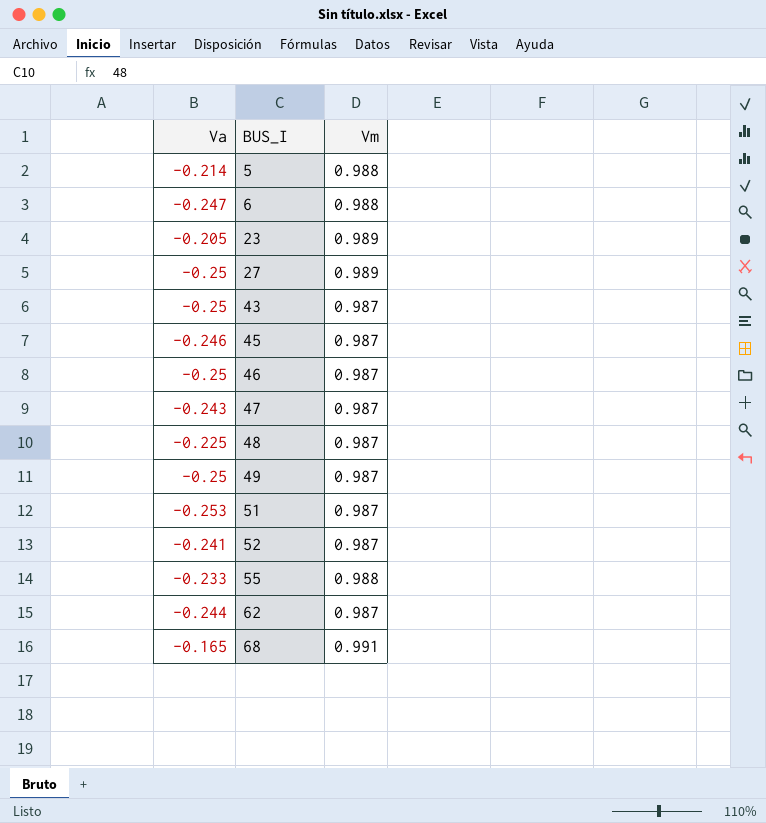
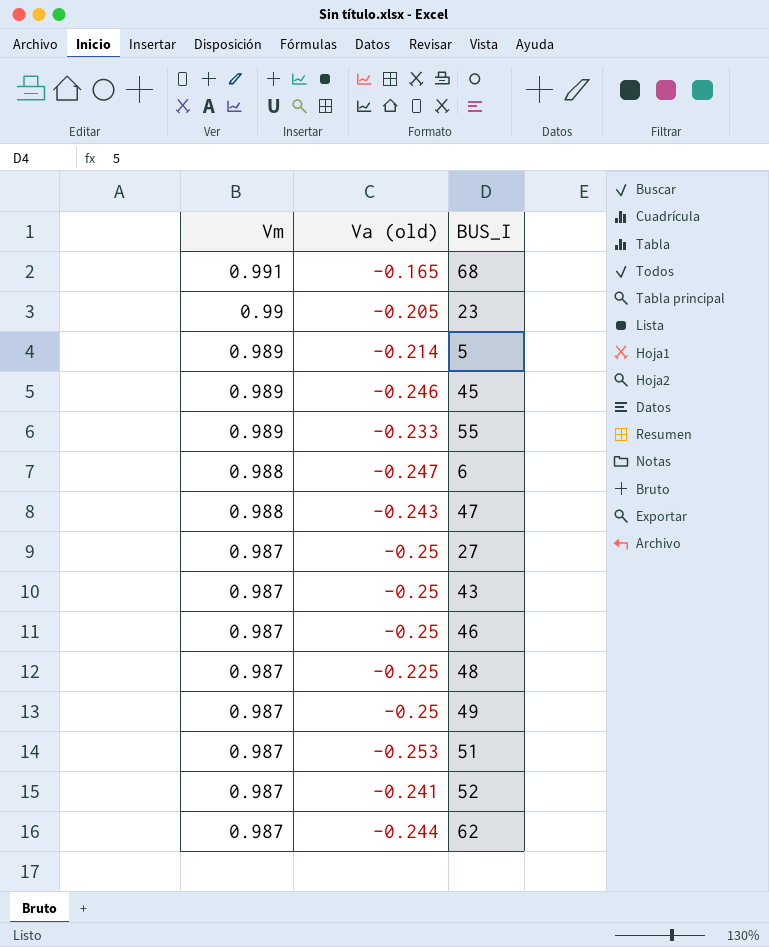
row order: BUS_I ascending -> Vm descending
column Vm | position: 3 -> 1
column name: Va -> Va (old)
23 | Vm: 0.989 -> 0.99
5 | Vm: 0.988 -> 0.989
45 | Vm: 0.987 -> 0.989
55 | Vm: 0.988 -> 0.989
47 | Vm: 0.987 -> 0.988
27 | Vm: 0.989 -> 0.987

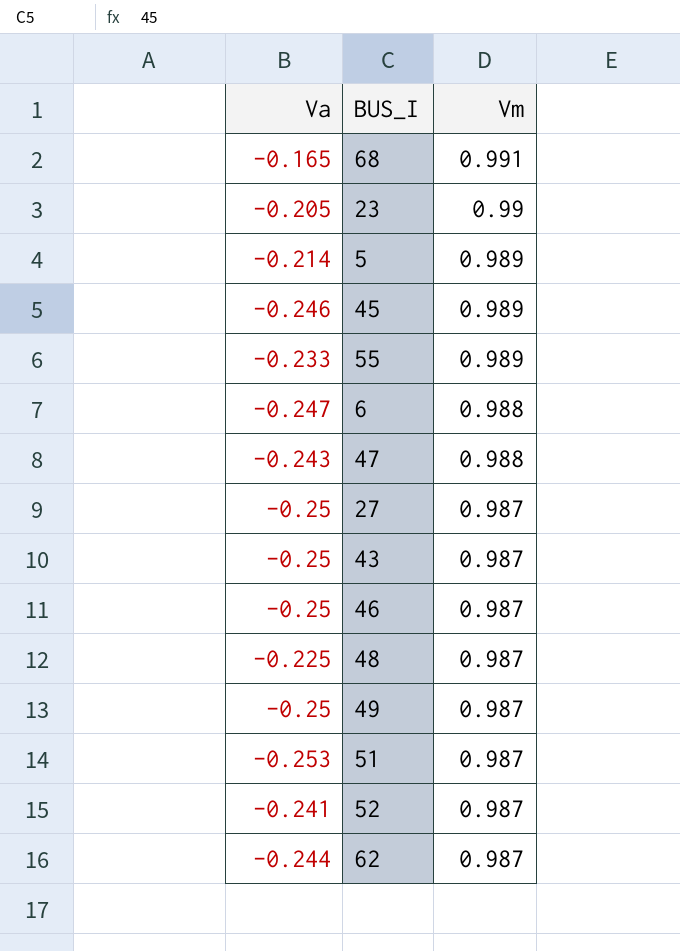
column name: Va (old) -> Va
column Vm | position: 1 -> 3

